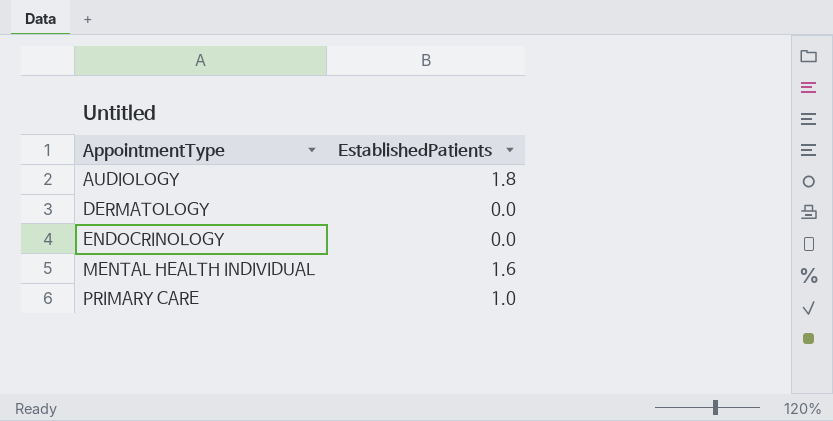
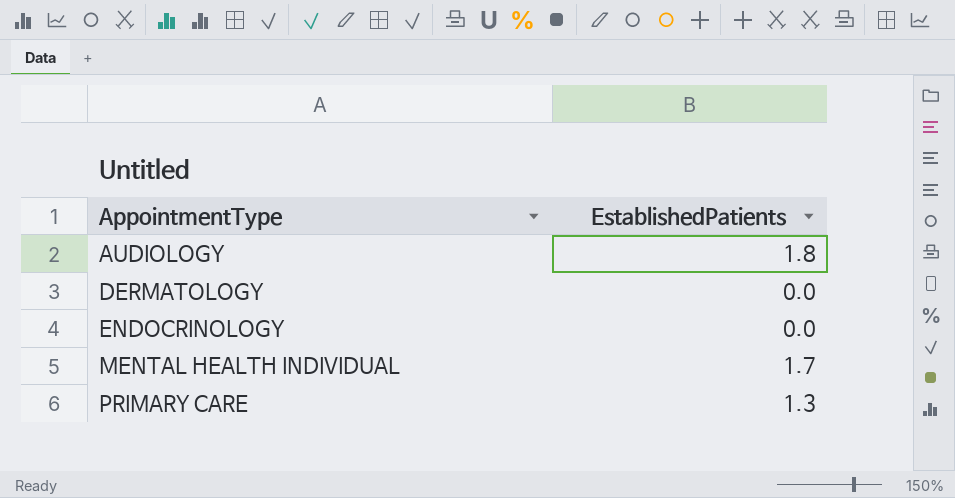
MENTAL HEALTH INDIVIDUAL | EstablishedPatients: 1.6 -> 1.7
PRIMARY CARE | EstablishedPatients: 1.0 -> 1.3

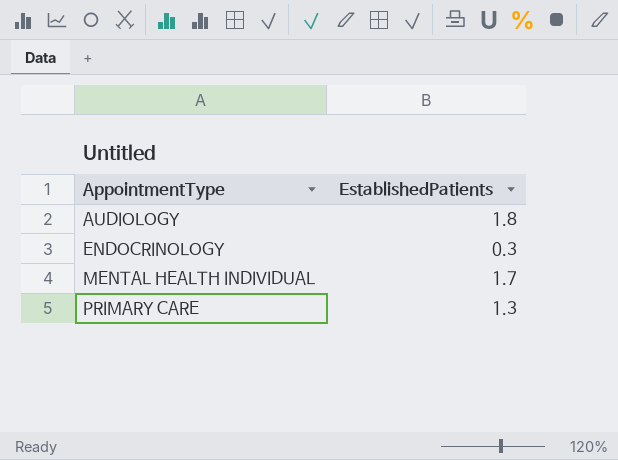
row DERMATOLOGY: 0.0 -> none
ENDOCRINOLOGY | EstablishedPatients: 0.0 -> 0.3

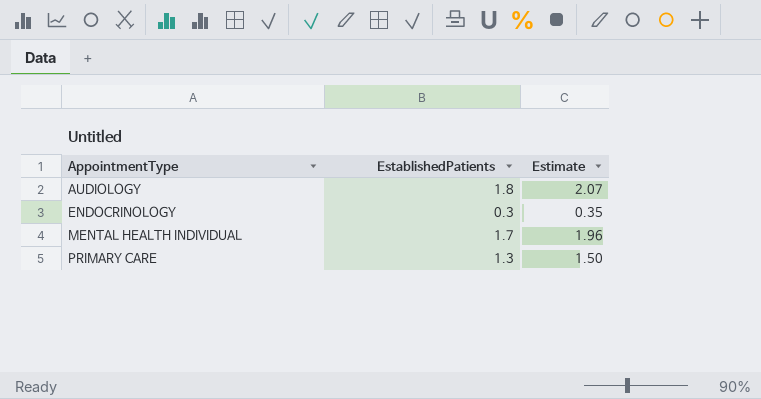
column Estimate | formula: none -> [EstablishedPatients] * 1.15

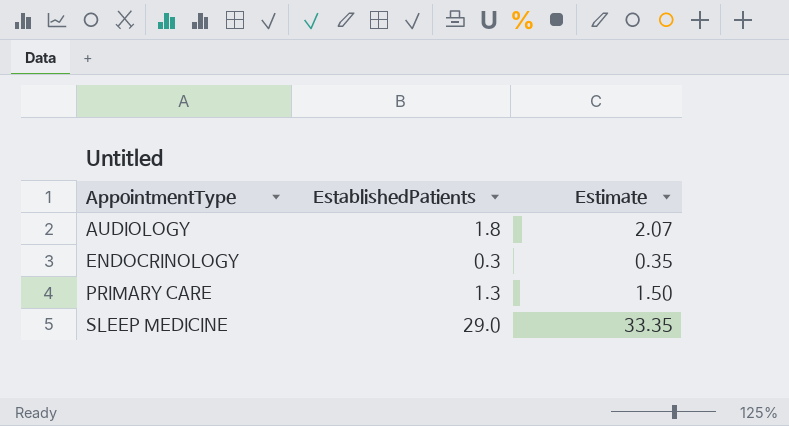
row MENTAL HEALTH INDIVIDUAL: 1.7 | 1.96 -> none
row SLEEP MEDICINE: none -> 29.0 | 33.35

